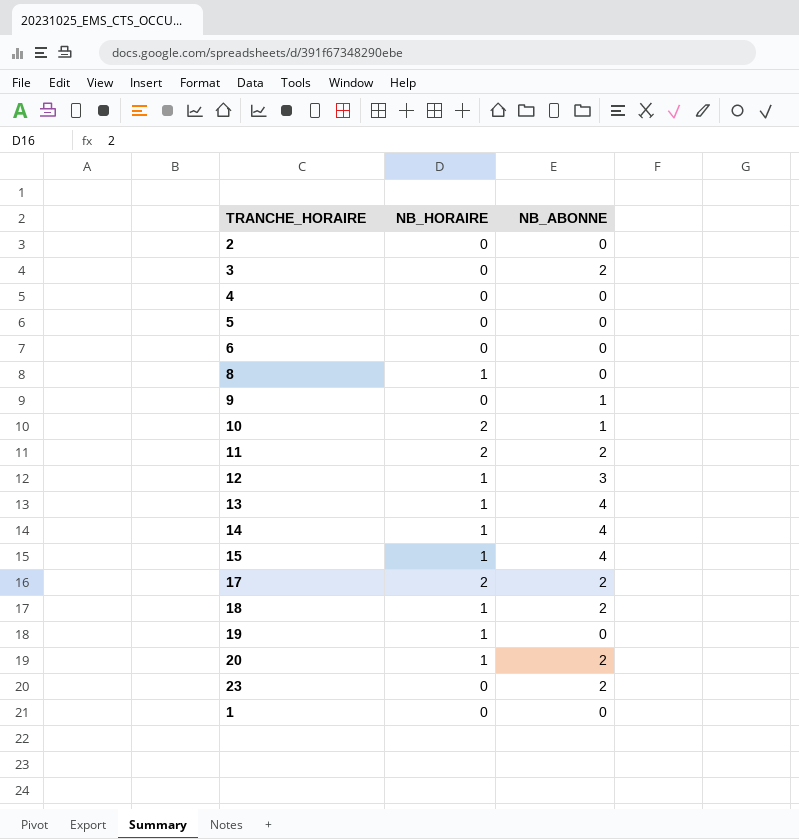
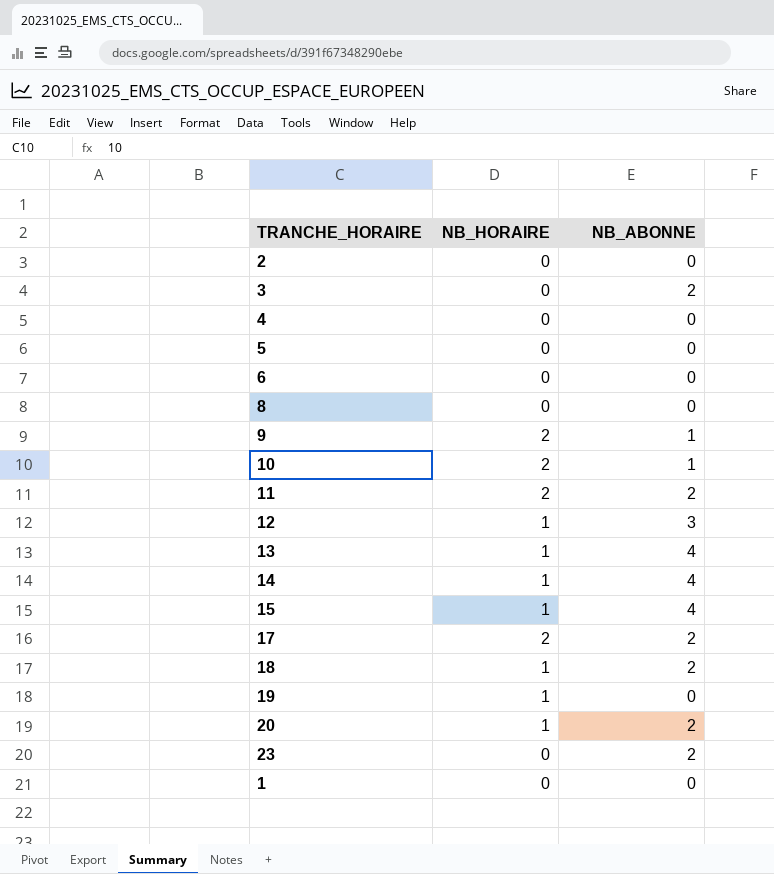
8 | NB_HORAIRE: 1 -> 0
9 | NB_HORAIRE: 0 -> 2

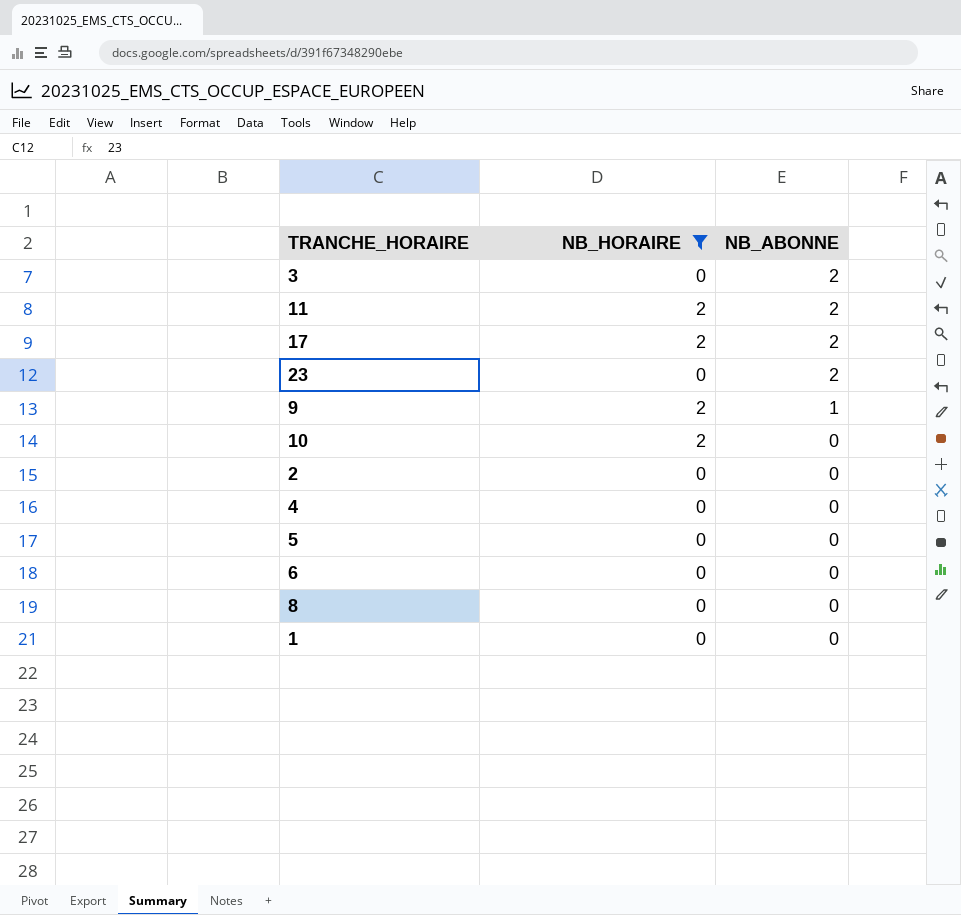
filter: none -> NB_HORAIRE != 1
row order: none -> NB_ABONNE descending
10 | NB_ABONNE: 1 -> 0

